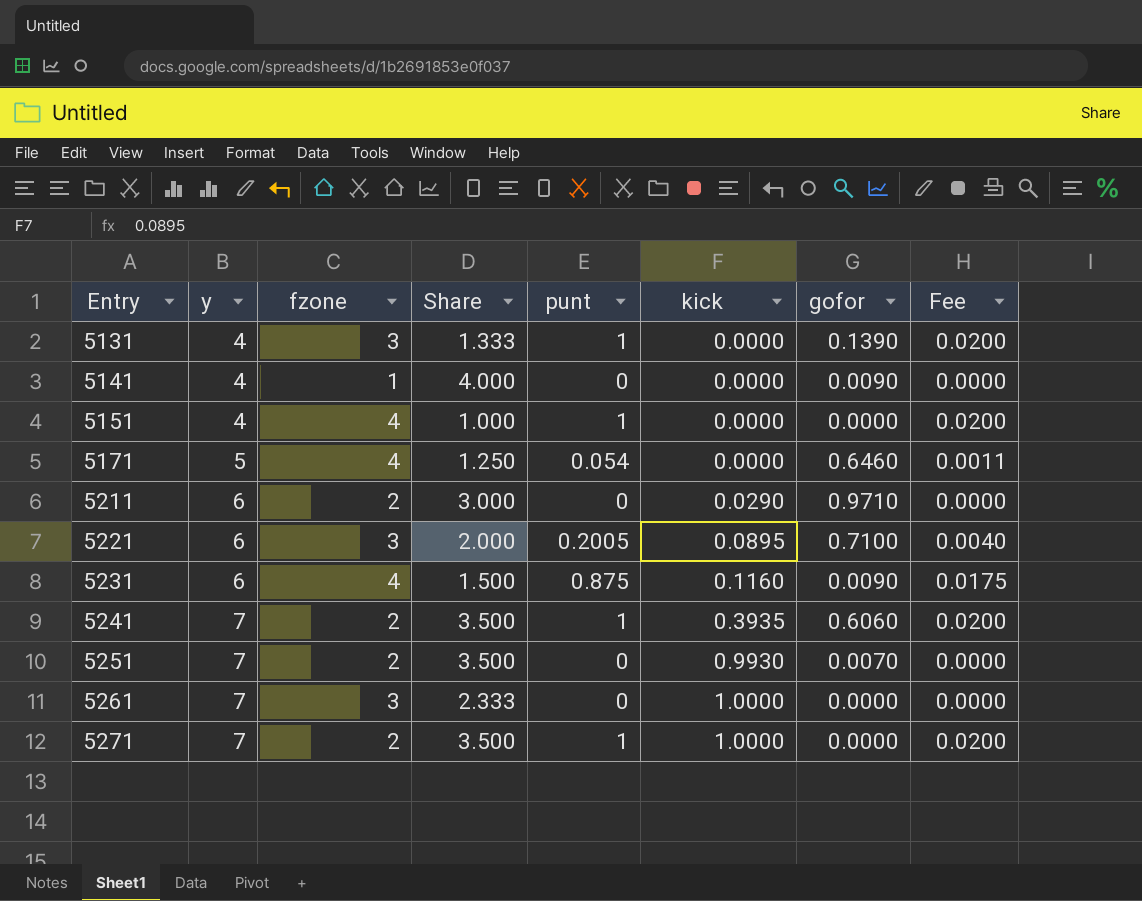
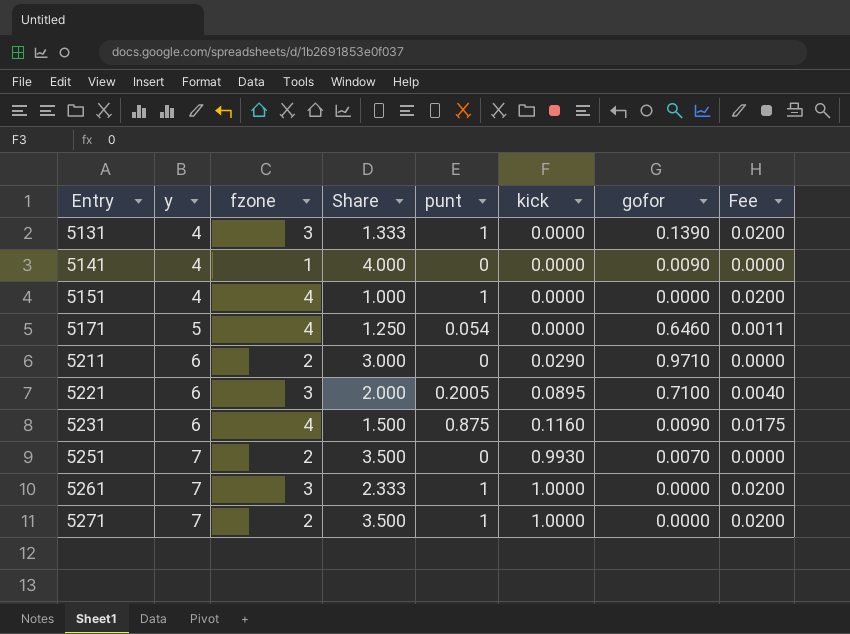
row 5241: 7 | 2 | 3.500 | 1 | 0.3935 | 0.6060 | 0.0200 -> none
5261 | punt: 0 -> 1
5261 | Fee: 0.0000 -> 0.0200

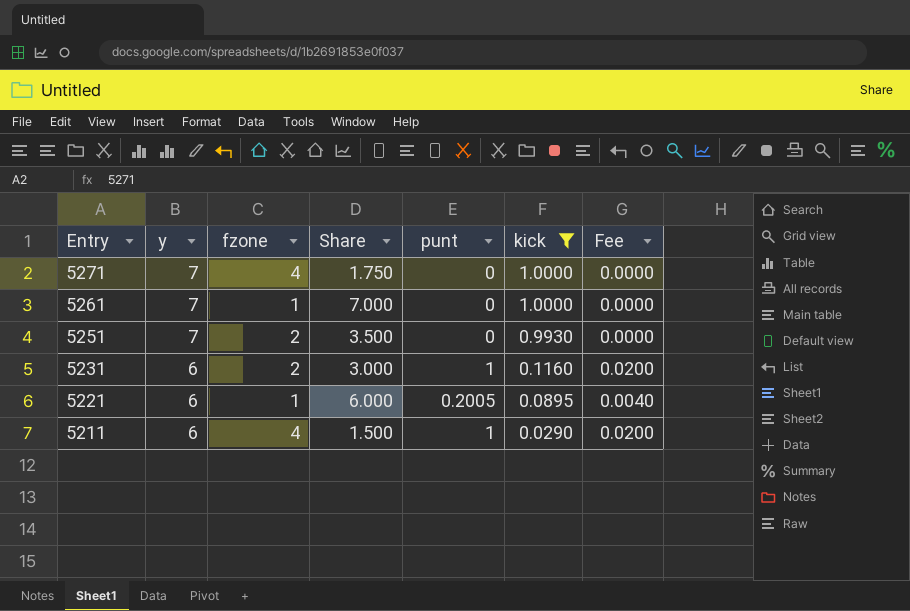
filter: none -> kick != 0.0000
row order: Entry ascending -> Entry descending
column gofor | position: 7 -> none
5271 | fzone: 2 -> 4
5271 | Share: 3.500 -> 1.750
5271 | punt: 1 -> 0
5271 | Fee: 0.0200 -> 0.0000
5261 | fzone: 3 -> 1
5261 | Share: 2.333 -> 7.000
5261 | punt: 1 -> 0
5261 | Fee: 0.0200 -> 0.0000
5231 | fzone: 4 -> 2
5231 | Share: 1.500 -> 3.000
5231 | punt: 0.875 -> 1
5231 | Fee: 0.0175 -> 0.0200
5221 | fzone: 3 -> 1
5221 | Share: 2.000 -> 6.000
5211 | fzone: 2 -> 4
5211 | Share: 3.000 -> 1.500
5211 | punt: 0 -> 1
5211 | Fee: 0.0000 -> 0.0200

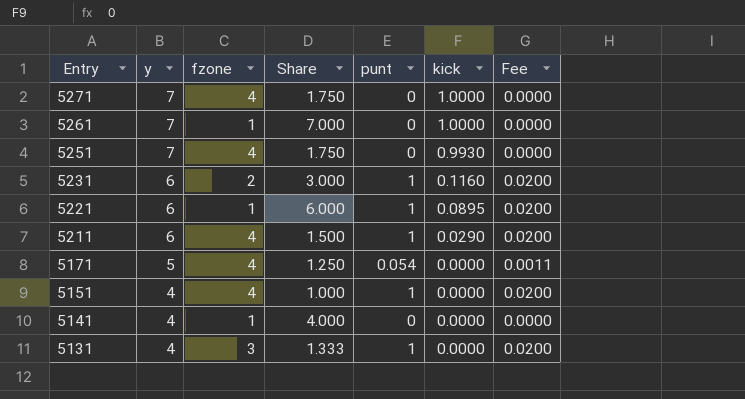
filter: kick != 0.0000 -> none
5251 | fzone: 2 -> 4
5251 | Share: 3.500 -> 1.750
5221 | punt: 0.2005 -> 1
5221 | Fee: 0.0040 -> 0.0200

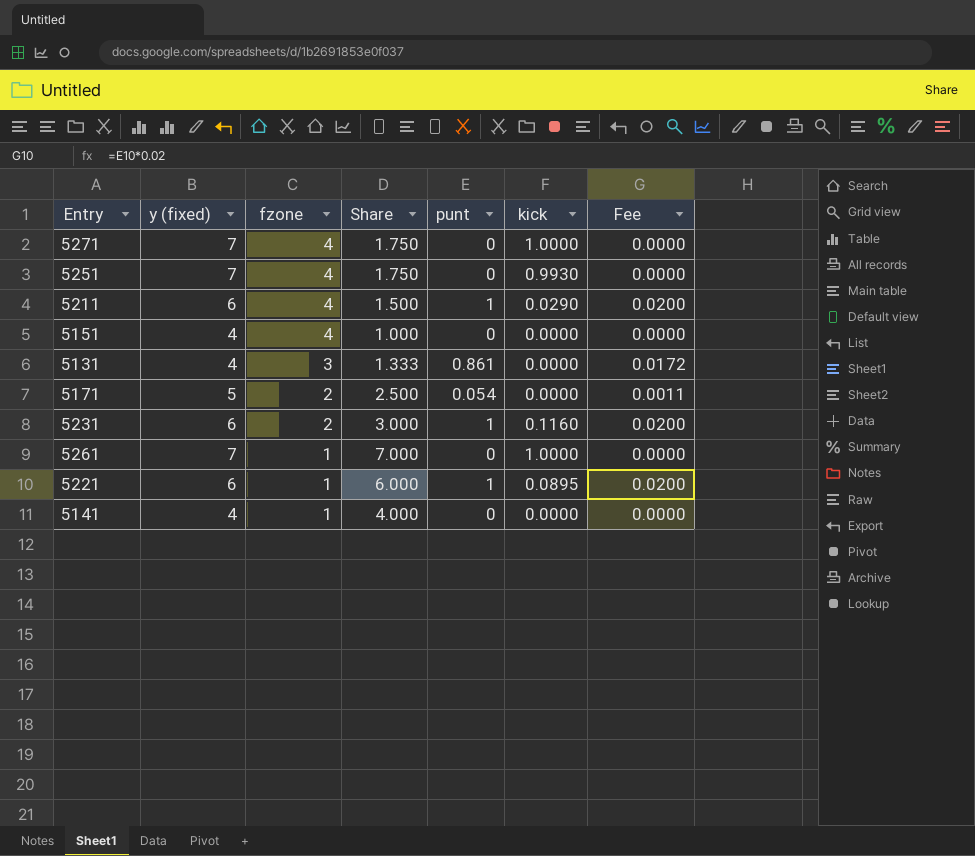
row order: Entry descending -> fzone descending
column name: y -> y (fixed)
5151 | punt: 1 -> 0
5151 | Fee: 0.0200 -> 0.0000
5131 | punt: 1 -> 0.861
5131 | Fee: 0.0200 -> 0.0172
5171 | fzone: 4 -> 2
5171 | Share: 1.250 -> 2.500

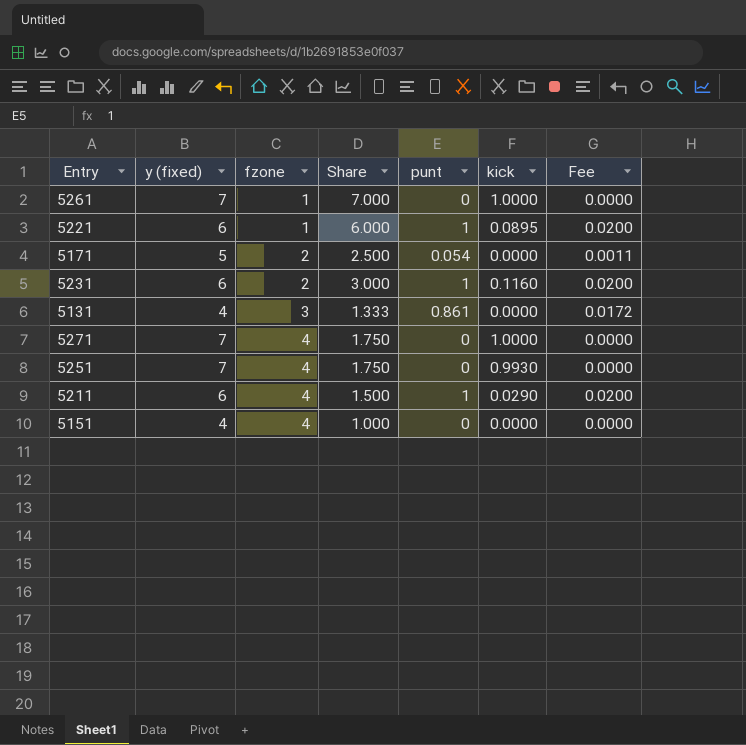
row order: fzone descending -> fzone ascending
row 5141: 4 | 1 | 4.000 | 0 | 0.0000 | 0.0000 -> none

